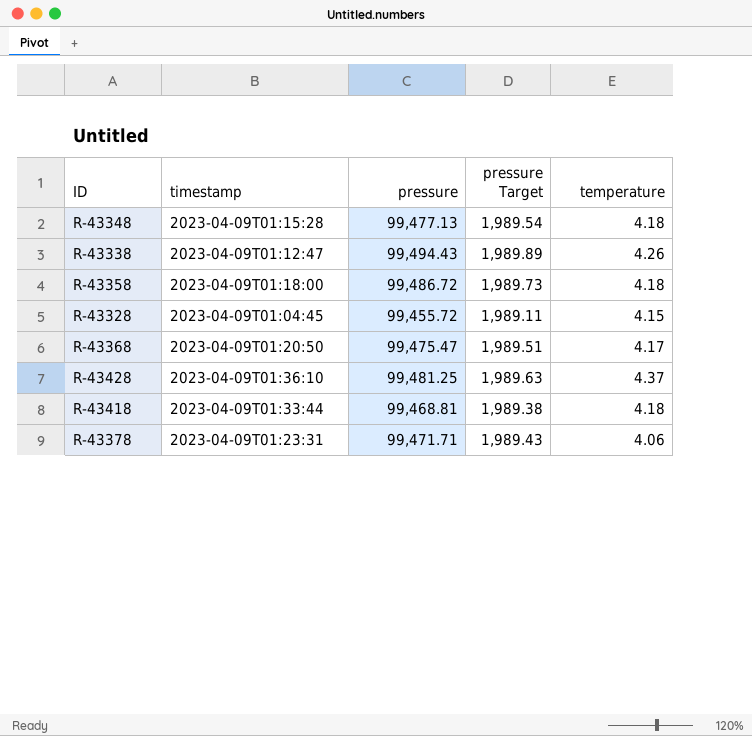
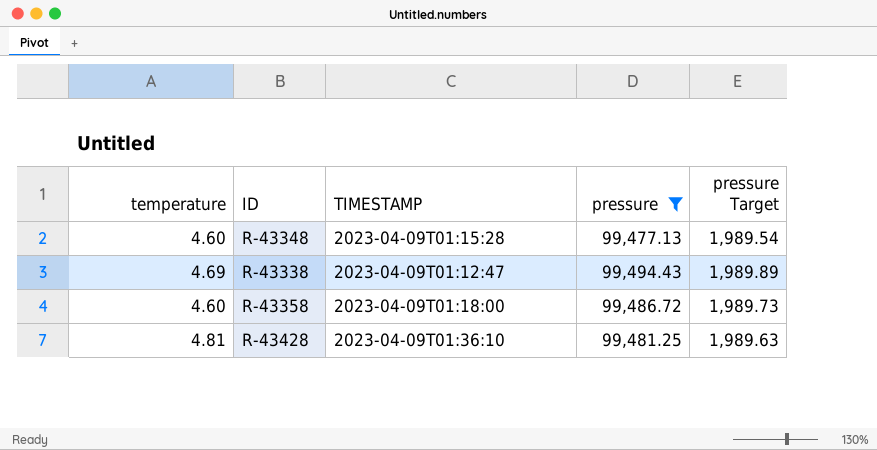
filter: none -> pressure >= 99,477.13
column temperature | position: 5 -> 1
column name: timestamp -> TIMESTAMP
R-43348 | temperature: 4.18 -> 4.60
R-43338 | temperature: 4.26 -> 4.69
R-43358 | temperature: 4.18 -> 4.60
R-43428 | temperature: 4.37 -> 4.81

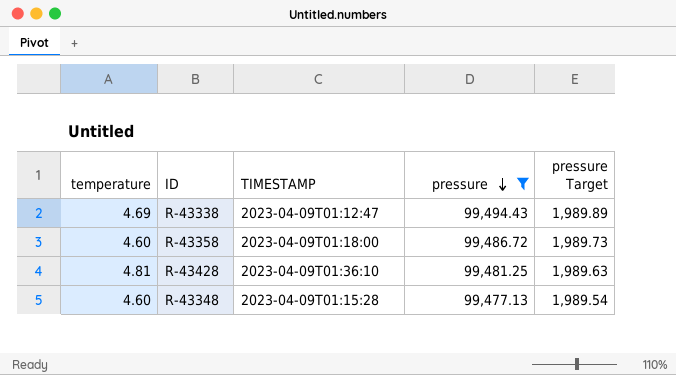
row order: none -> pressure descending

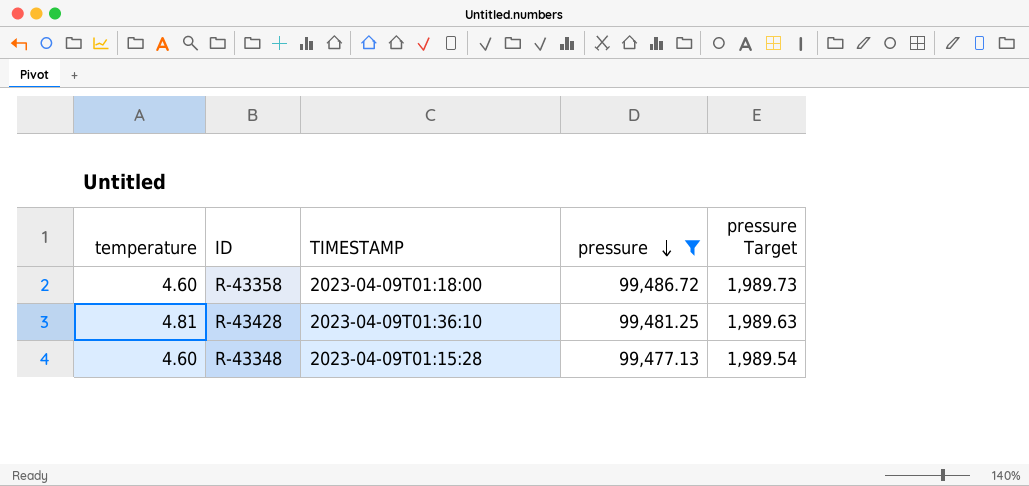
row R-43338: 4.69 | 2023-04-09T01:12:47 | 99,494.43 | 1,989.89 -> none

